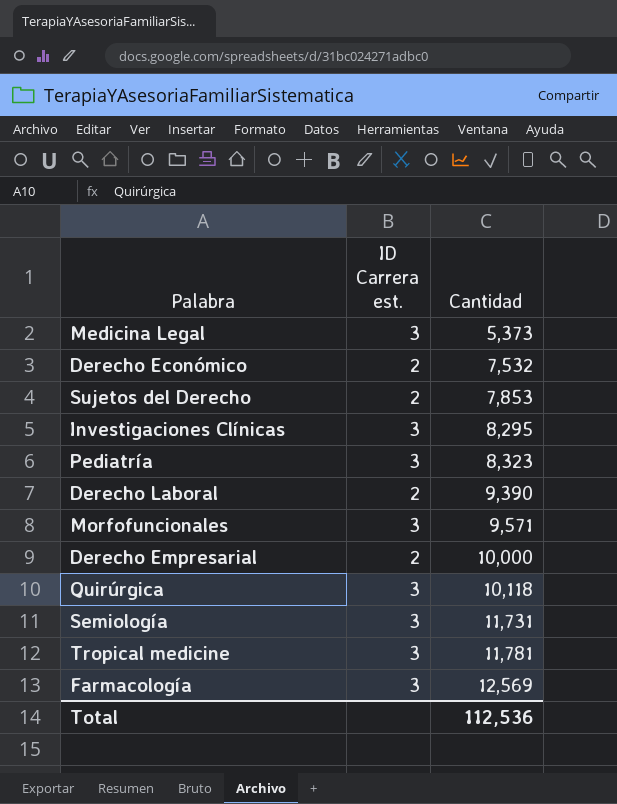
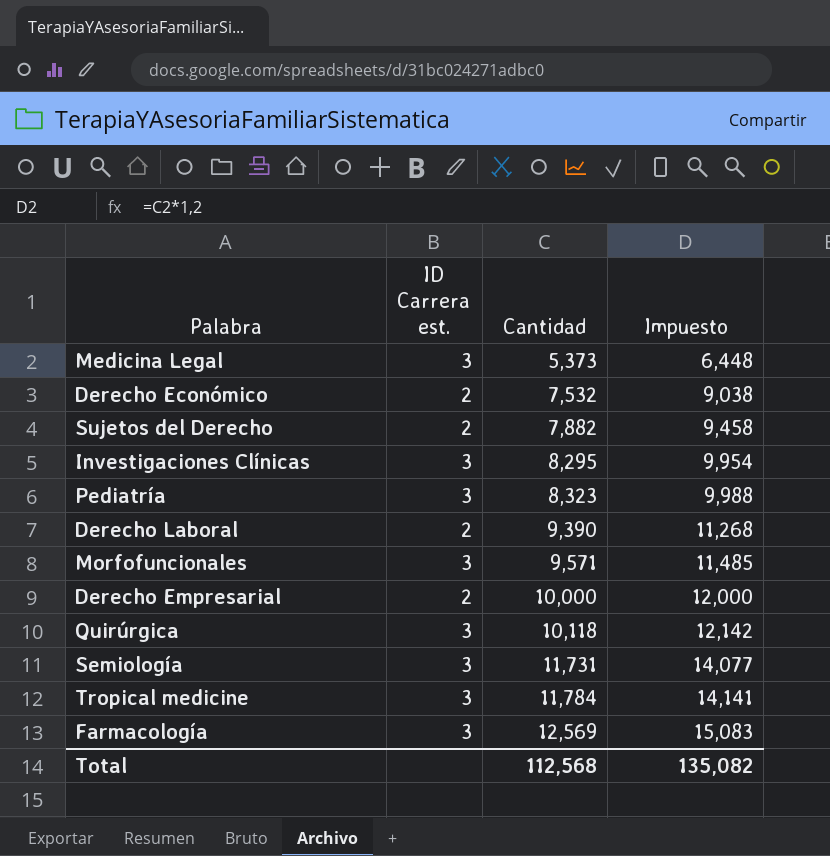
column Impuesto | formula: none -> [Cantidad] * 1,2
Sujetos del Derecho | Cantidad: 7,853 -> 7,882
Tropical medicine | Cantidad: 11,781 -> 11,784
Total | Cantidad: 112,536 -> 112,568

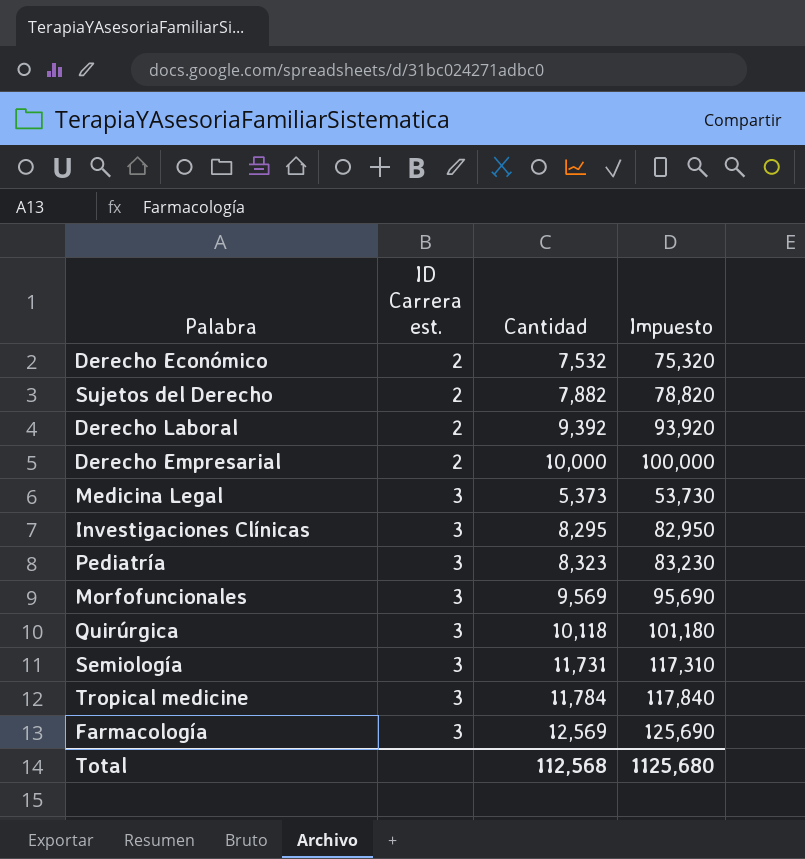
row order: Cantidad ascending -> ID Carrera est. ascending
column Impuesto | formula: [Cantidad] * 1,2 -> [Cantidad] * 10
Derecho Laboral | Cantidad: 9,390 -> 9,392
Morfofuncionales | Cantidad: 9,571 -> 9,569
Total | Impuesto: 135,082 -> 1125,680

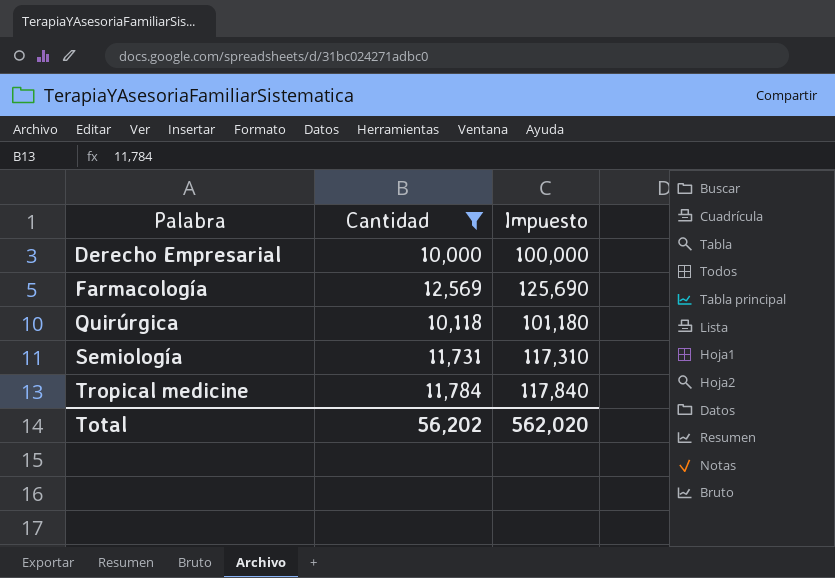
filter: none -> Cantidad >= 10,000
row order: ID Carrera est. ascending -> Palabra ascending
column ID Carrera est. | position: 2 -> none
Total | Cantidad: 112,568 -> 56,202
Total | Impuesto: 1125,680 -> 562,020

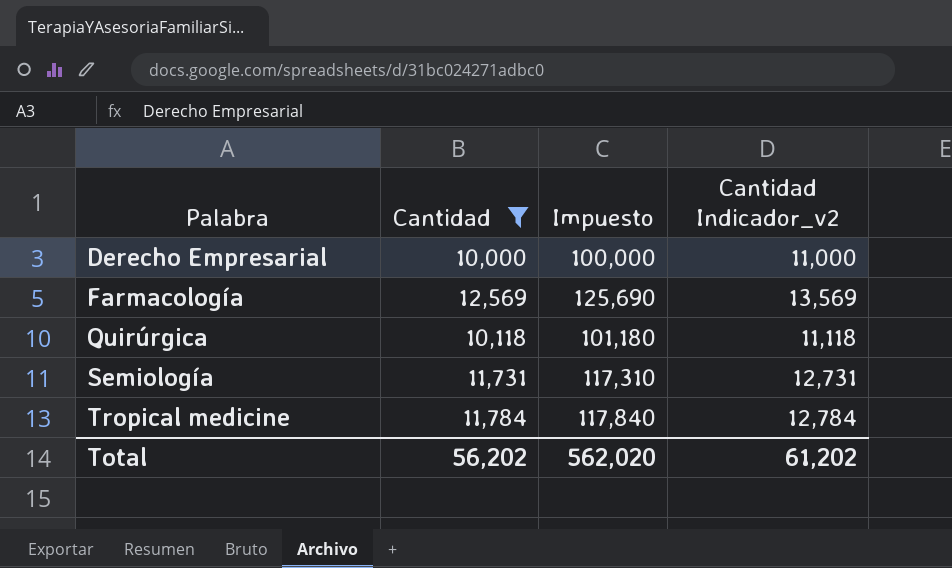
column Cantidad Indicador_v2 | formula: none -> [Cantidad] + 1

